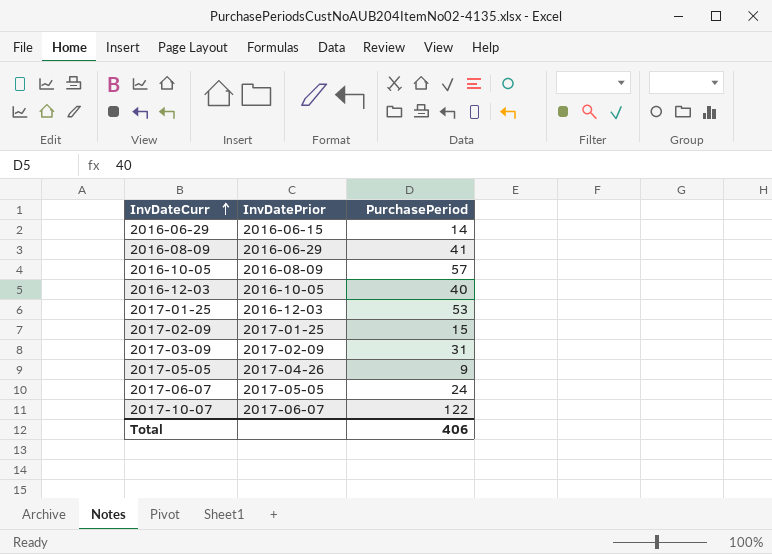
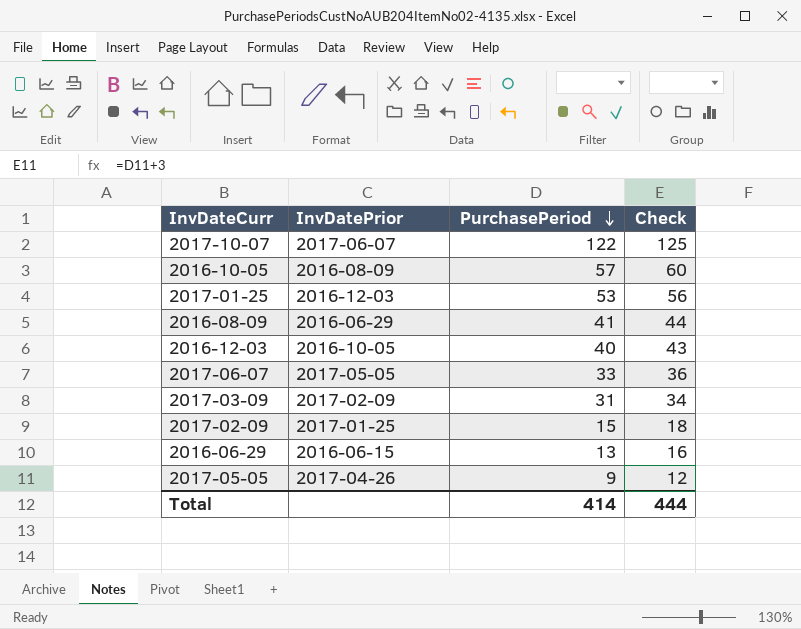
row order: InvDateCurr ascending -> PurchasePeriod descending
column Check | formula: none -> [PurchasePeriod] + 3
2017-06-07 | PurchasePeriod: 24 -> 33
2016-06-29 | PurchasePeriod: 14 -> 13
Total | PurchasePeriod: 406 -> 414

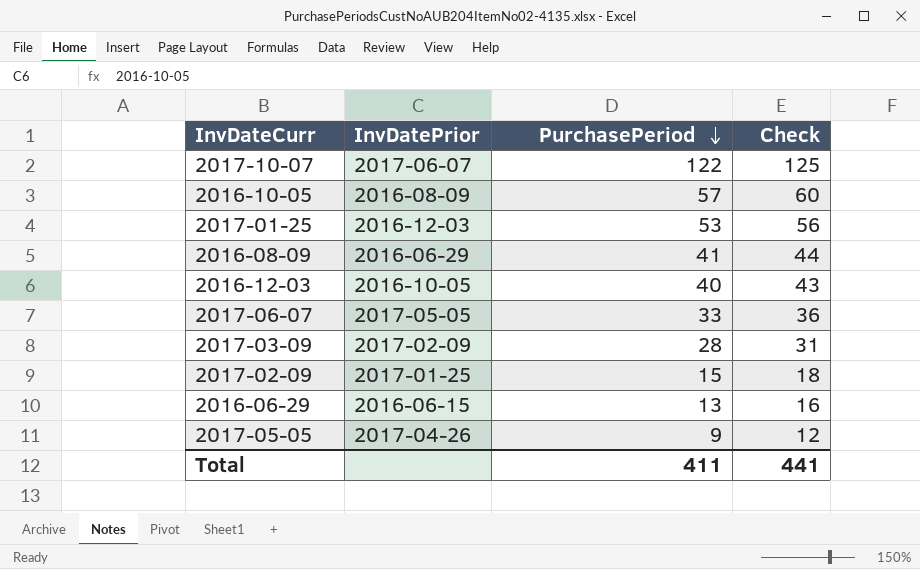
2017-03-09 | PurchasePeriod: 31 -> 28
2017-03-09 | Check: 34 -> 31
Total | PurchasePeriod: 414 -> 411
Total | Check: 444 -> 441

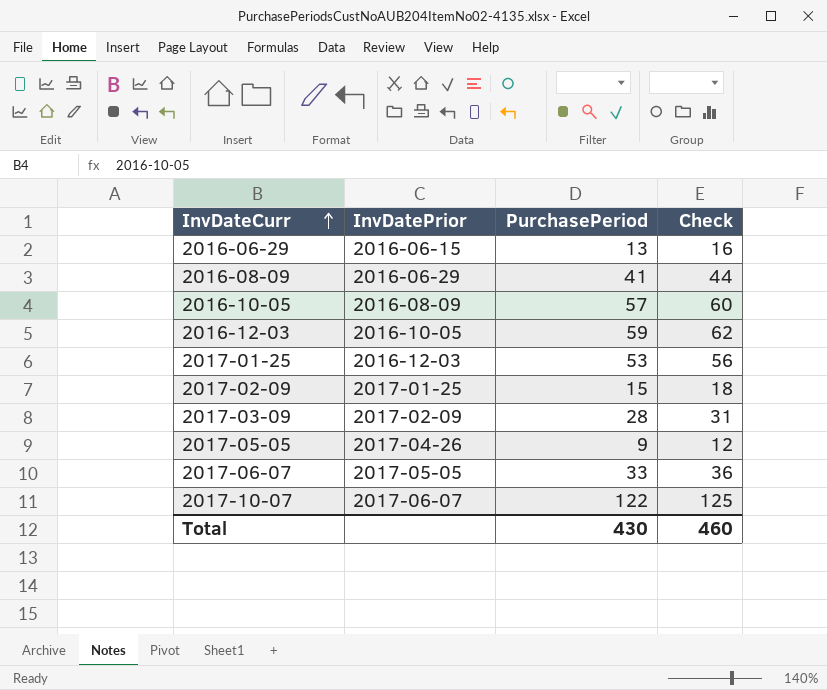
row order: PurchasePeriod descending -> InvDateCurr ascending
2016-12-03 | PurchasePeriod: 40 -> 59
2016-12-03 | Check: 43 -> 62
Total | PurchasePeriod: 411 -> 430
Total | Check: 441 -> 460

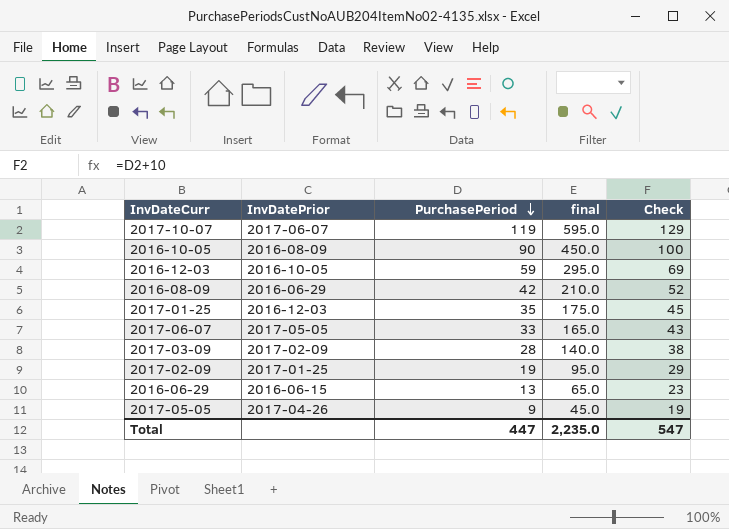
row order: InvDateCurr ascending -> PurchasePeriod descending
column final | formula: none -> [PurchasePeriod] * 5
column Check | formula: [PurchasePeriod] + 3 -> [PurchasePeriod] + 10
2017-10-07 | PurchasePeriod: 122 -> 119
2016-10-05 | PurchasePeriod: 57 -> 90
2016-08-09 | PurchasePeriod: 41 -> 42
2017-01-25 | PurchasePeriod: 53 -> 35
2017-02-09 | PurchasePeriod: 15 -> 19
Total | PurchasePeriod: 430 -> 447
Total | Check: 460 -> 547

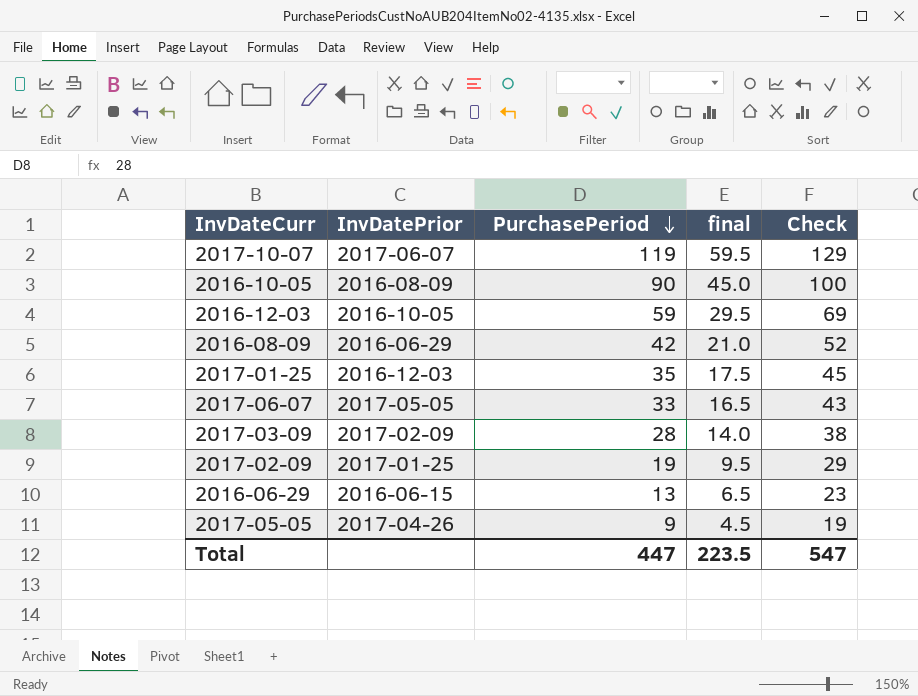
column final | formula: [PurchasePeriod] * 5 -> [PurchasePeriod] * 0.5
Total | final: 2,235.0 -> 223.5

